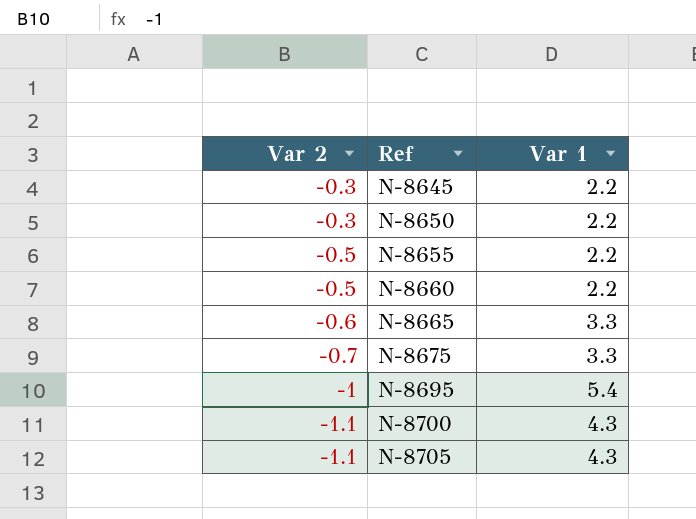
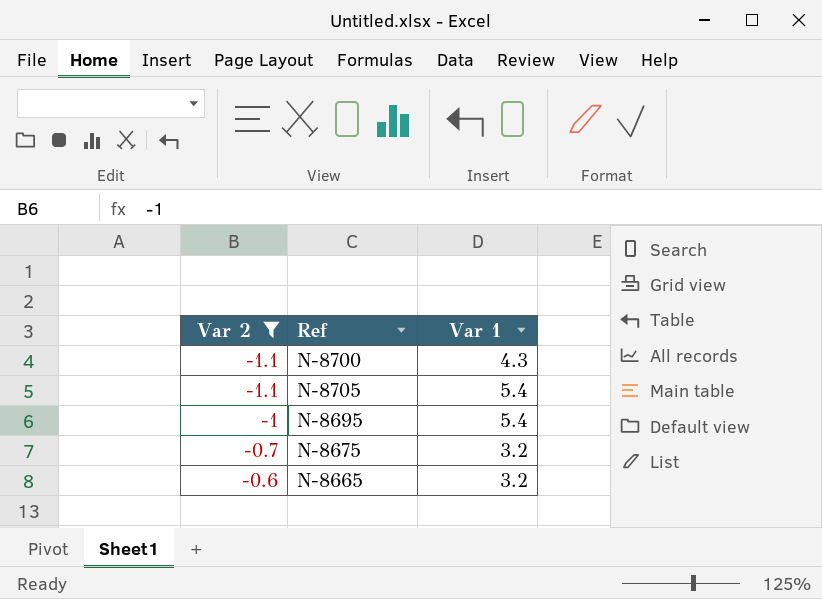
filter: none -> Var 2 <= -0.6
row order: Var 2 descending -> Var 2 ascending
N-8705 | Var 1: 4.3 -> 5.4
N-8675 | Var 1: 3.3 -> 3.2
N-8665 | Var 1: 3.3 -> 3.2

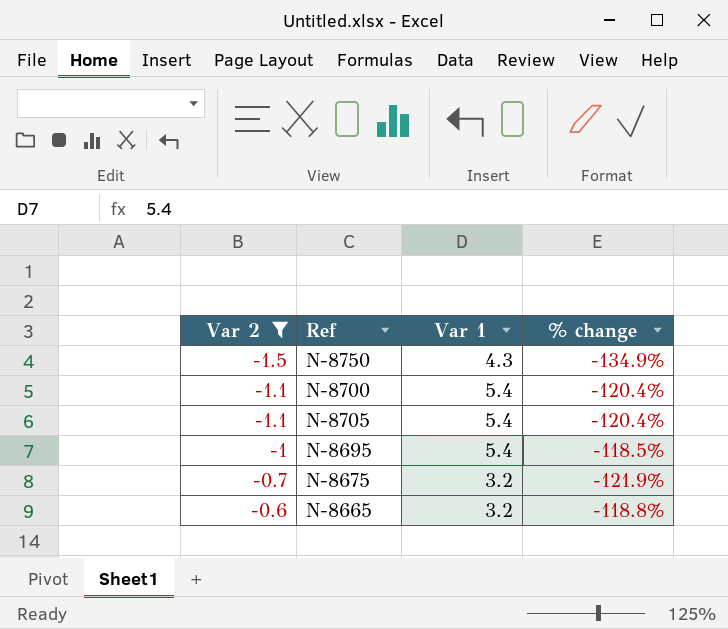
column % change | formula: none -> ([Var 2] - [Var 1]) / [Var 1]
row N-8750: none -> -1.5 | 4.3 | -134.9%
N-8700 | Var 1: 4.3 -> 5.4

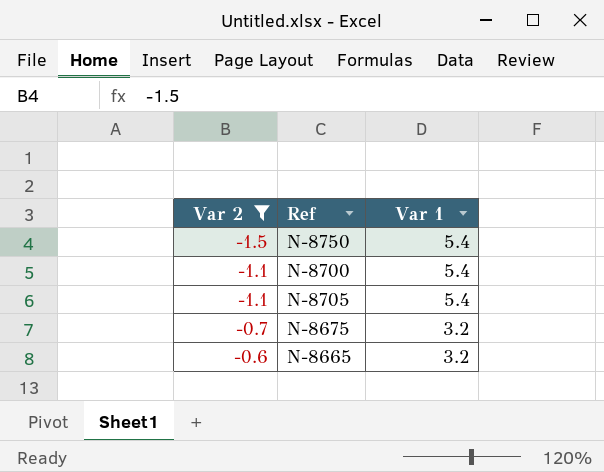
column % change | formula: ([Var 2] - [Var 1]) / [Var 1] -> none
row N-8695: -1 | 5.4 | -118.5% -> none
N-8750 | Var 1: 4.3 -> 5.4

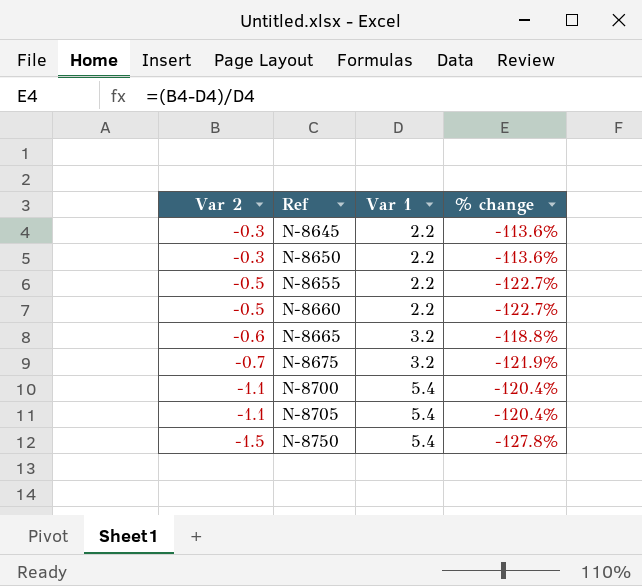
filter: Var 2 <= -0.6 -> none
row order: Var 2 ascending -> Var 2 descending
column % change | formula: none -> ([Var 2] - [Var 1]) / [Var 1]

